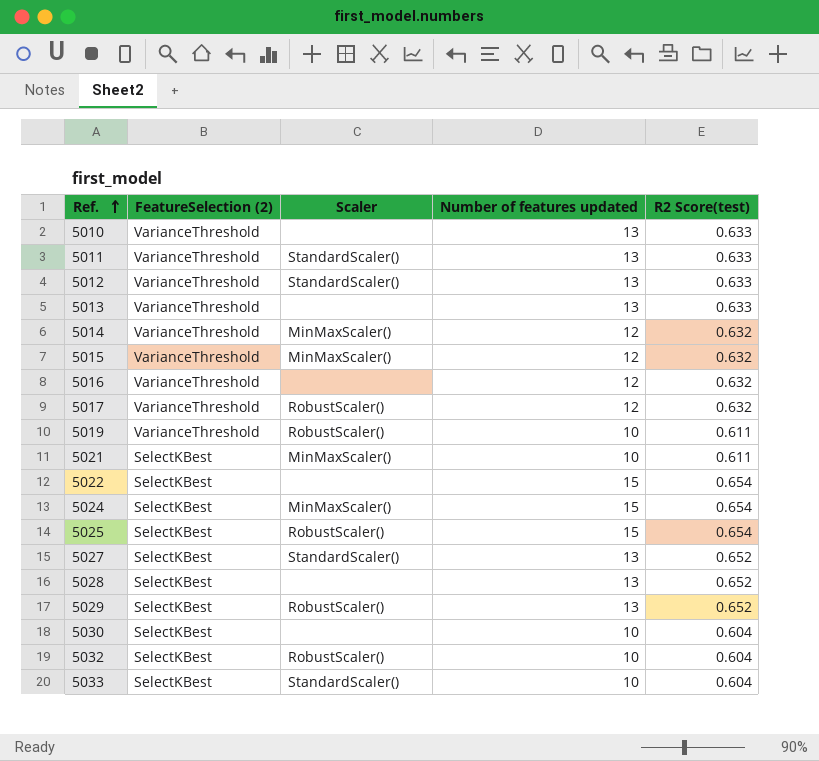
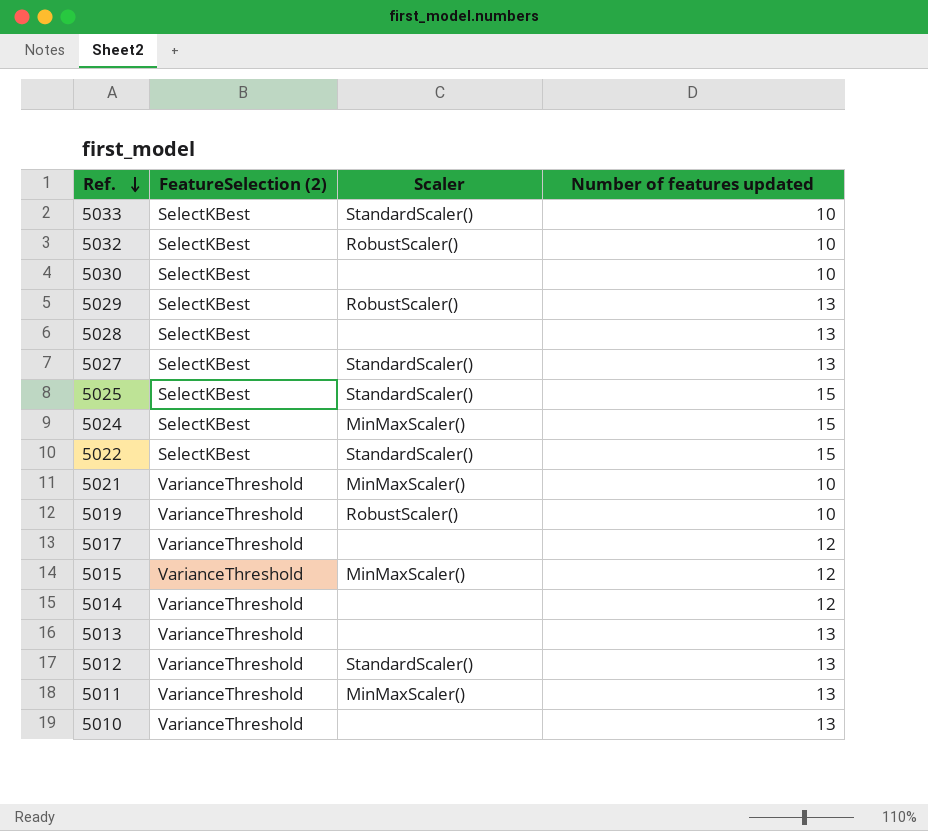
row order: Ref. ascending -> Ref. descending
column R2 Score(test) | position: 5 -> none
row 5016: VarianceThreshold | none | 12 | 0.632 -> none
5025 | Scaler: RobustScaler() -> StandardScaler()
5022 | Scaler: none -> StandardScaler()
5021 | FeatureSelection (2): SelectKBest -> VarianceThreshold
5017 | Scaler: RobustScaler() -> none
5014 | Scaler: MinMaxScaler() -> none
5011 | Scaler: StandardScaler() -> MinMaxScaler()

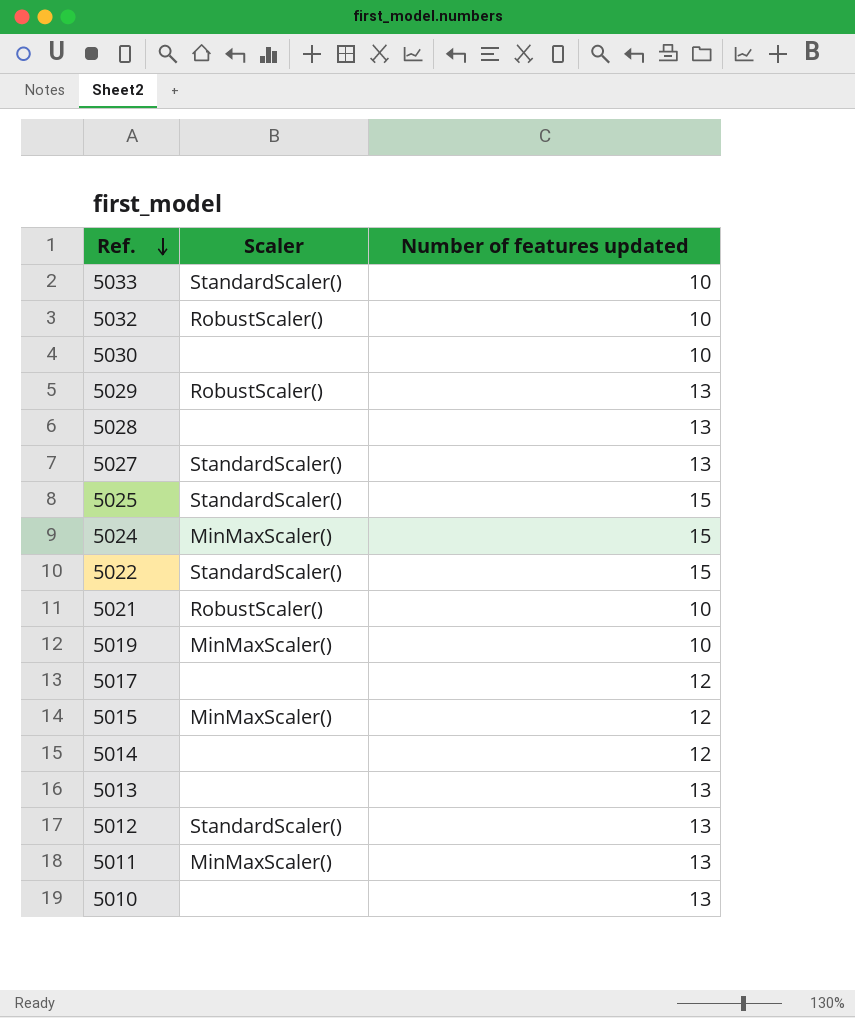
column FeatureSelection (2) | position: 2 -> none
5021 | Scaler: MinMaxScaler() -> RobustScaler()
5019 | Scaler: RobustScaler() -> MinMaxScaler()

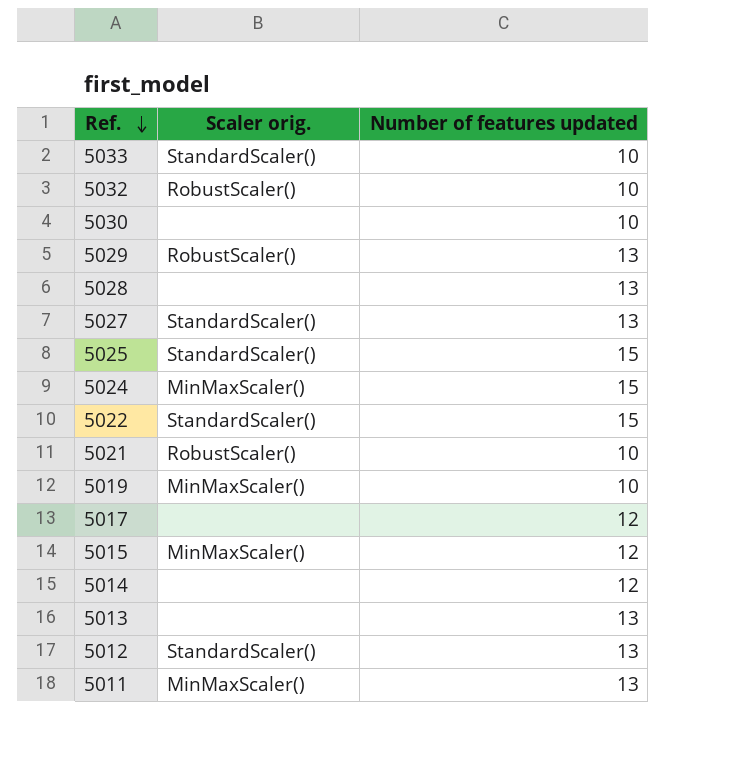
column name: Scaler -> Scaler orig.
row 5010: none | 13 -> none

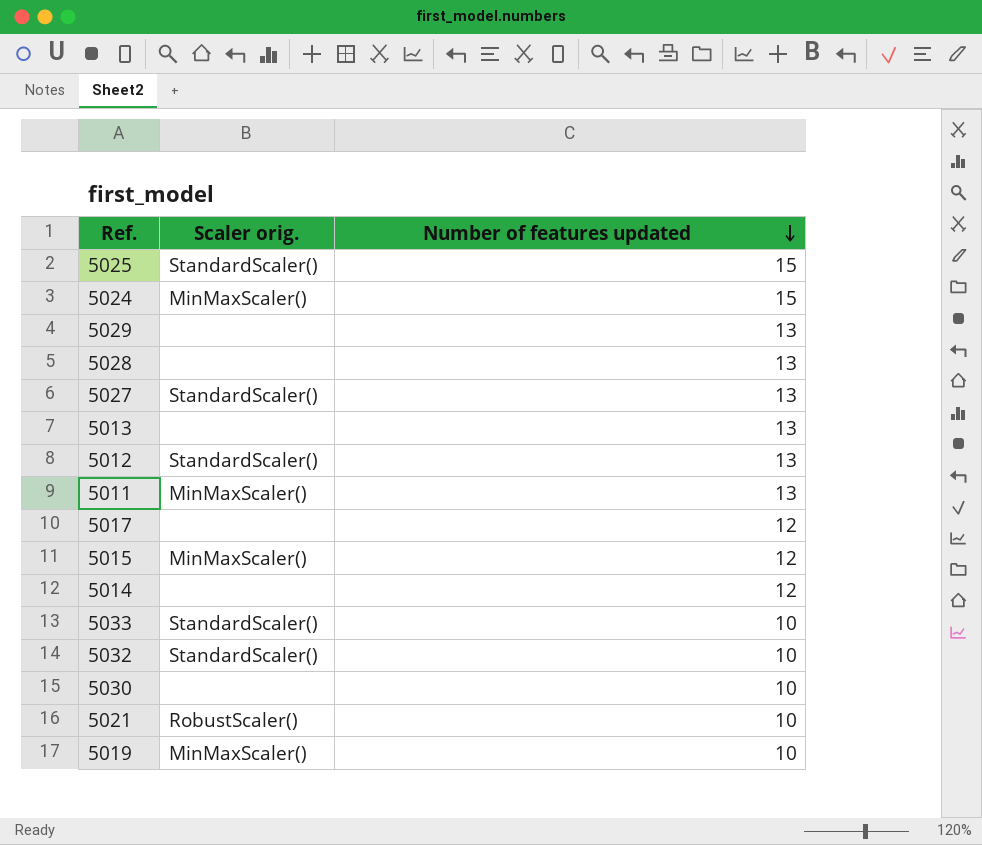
row order: Ref. descending -> Number of features updated descending
row 5022: StandardScaler() | 15 -> none
5029 | Scaler orig.: RobustScaler() -> none
5032 | Scaler orig.: RobustScaler() -> StandardScaler()

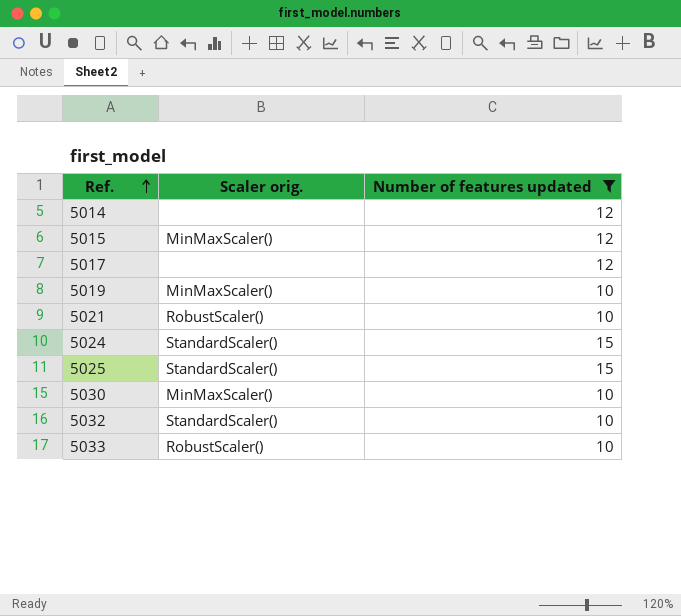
filter: none -> Number of features updated != 13
row order: Number of features updated descending -> Ref. ascending
5024 | Scaler orig.: MinMaxScaler() -> StandardScaler()
5030 | Scaler orig.: none -> MinMaxScaler()
5033 | Scaler orig.: StandardScaler() -> RobustScaler()

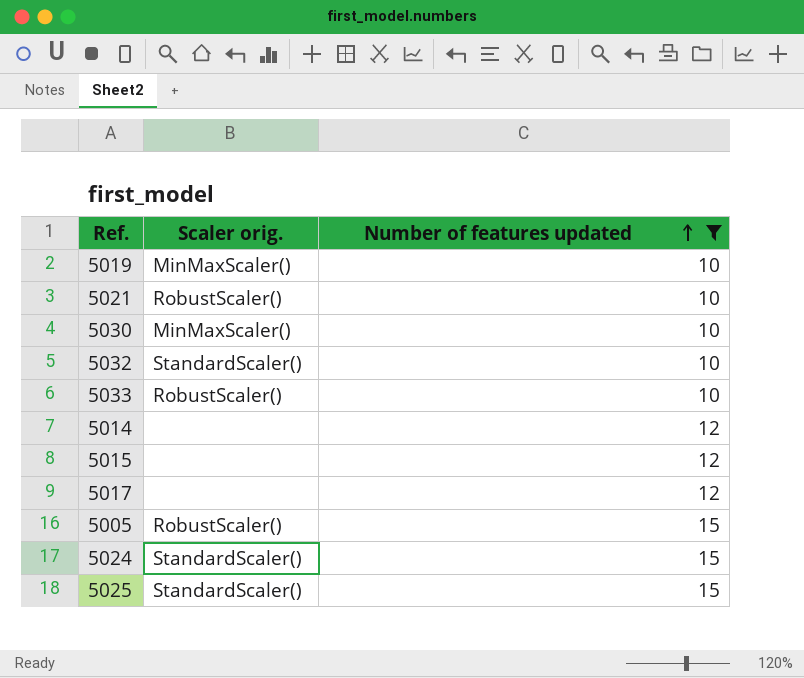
row order: Ref. ascending -> Number of features updated ascending
5015 | Scaler orig.: MinMaxScaler() -> none
row 5005: none -> RobustScaler() | 15

